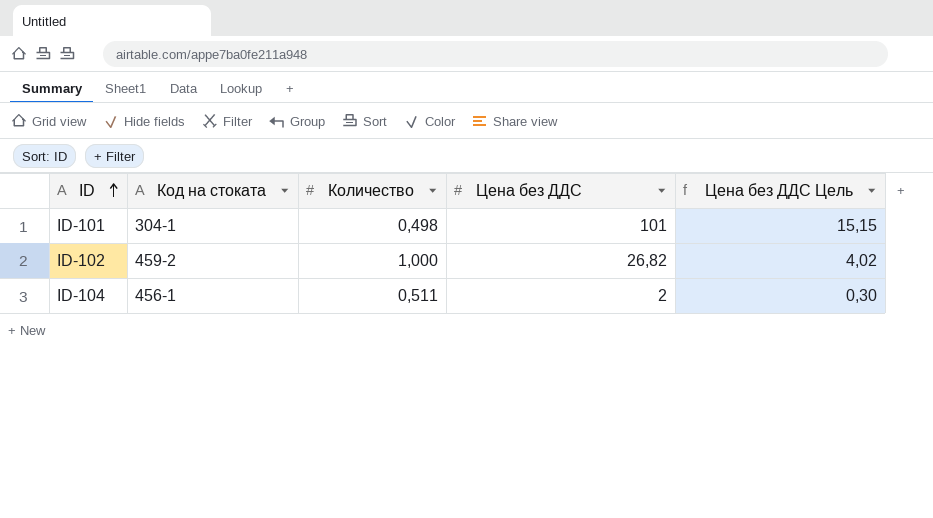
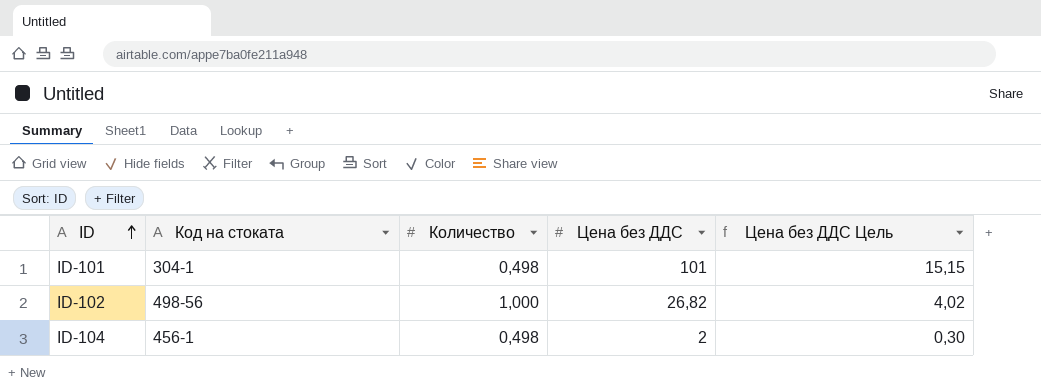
ID-102 | Код на стоката: 459-2 -> 498-56
ID-104 | Количество: 0,511 -> 0,498

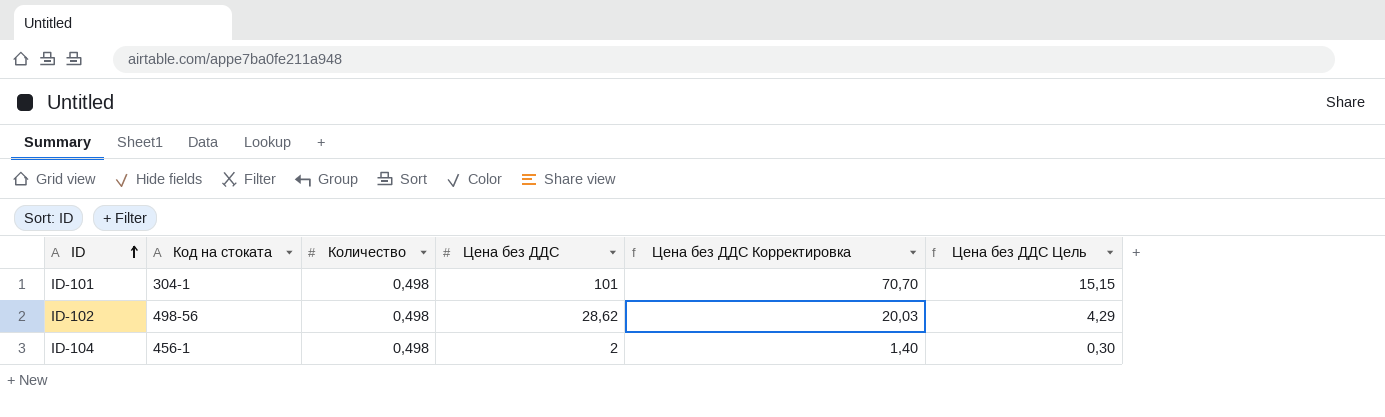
column Цена без ДДС Корректировка | formula: none -> [Цена без ДДС] * 0,7
ID-102 | Количество: 1,000 -> 0,498
ID-102 | Цена без ДДС: 26,82 -> 28,62
ID-102 | Цена без ДДС Цель: 4,02 -> 4,29

